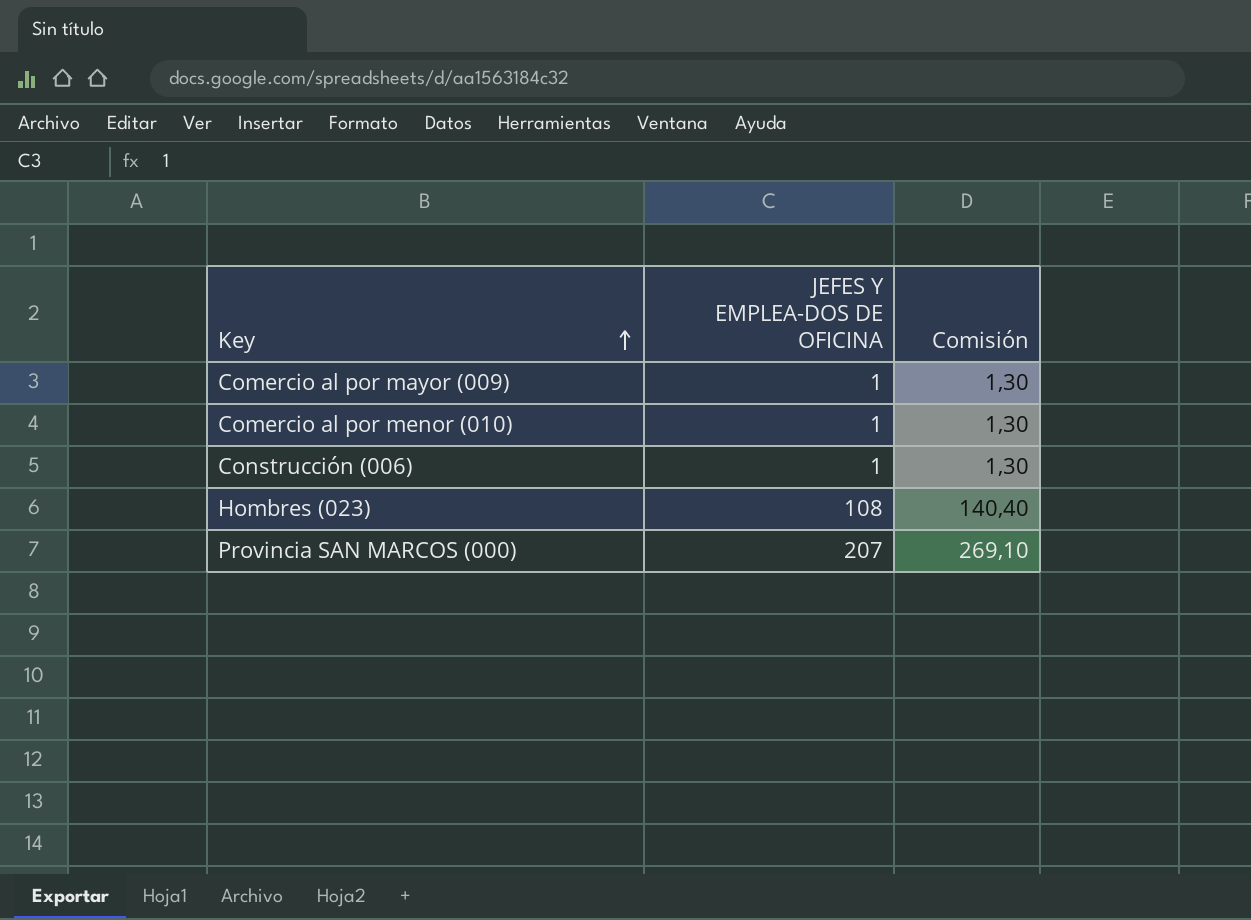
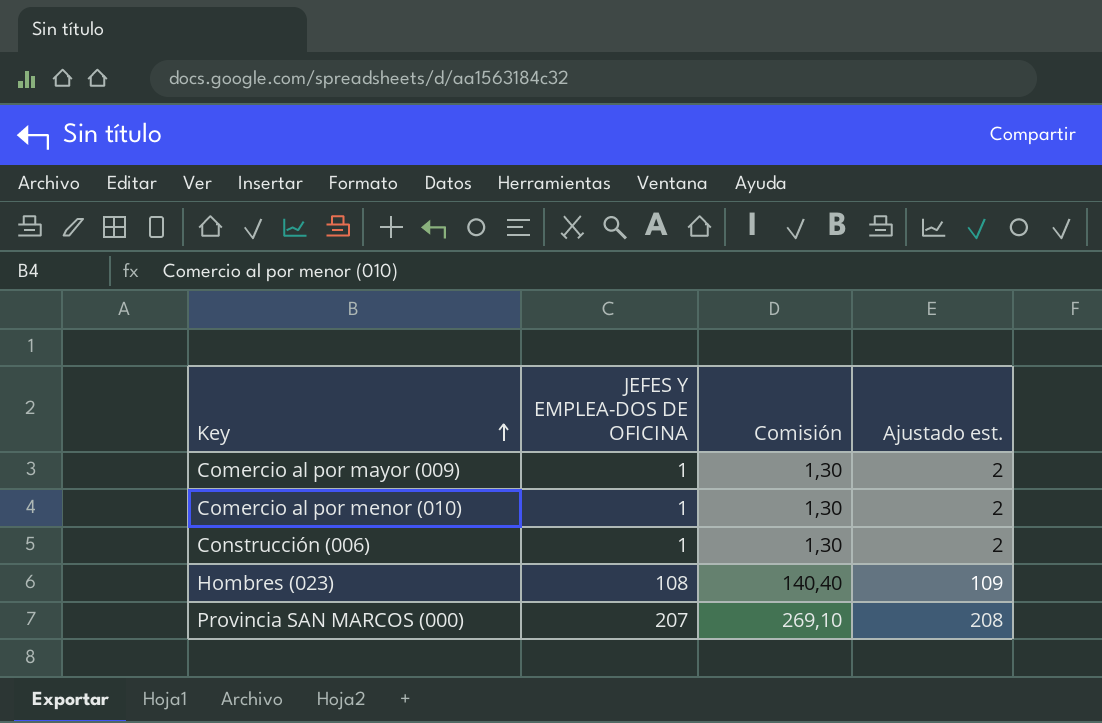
column Ajustado est. | formula: none -> [JEFES Y EMPLEA-DOS DE OFICINA] + 1

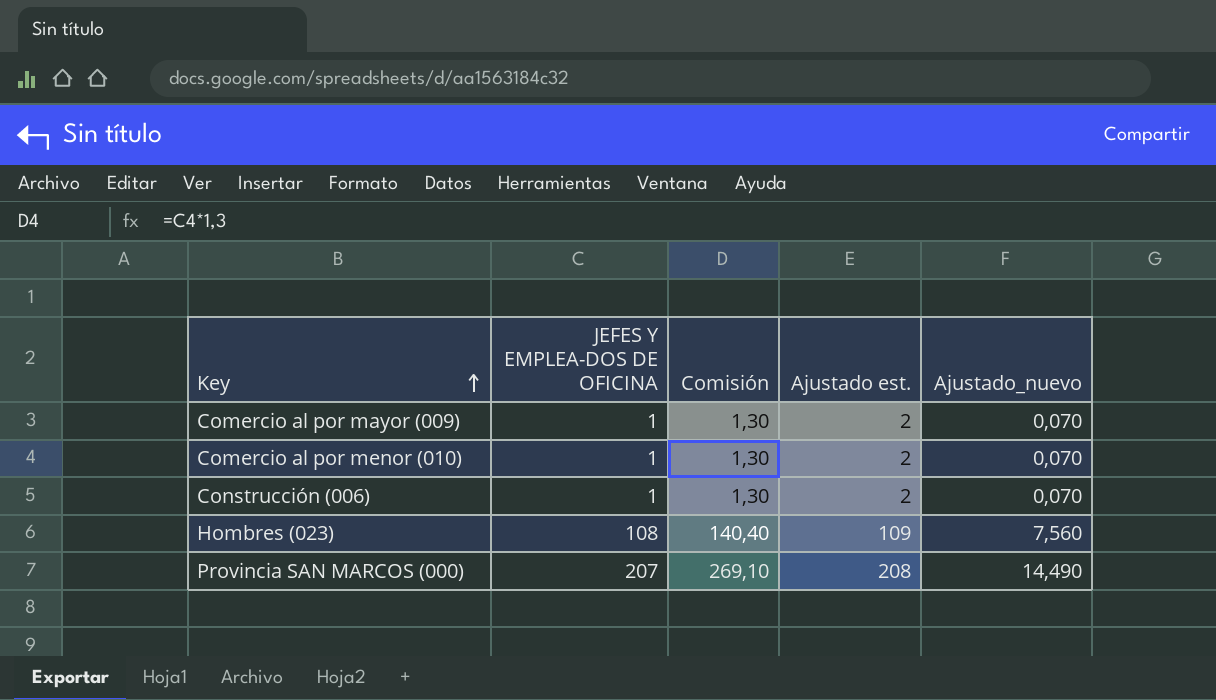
column Ajustado_nuevo | formula: none -> [JEFES Y EMPLEA-DOS DE OFICINA] * 0,07

